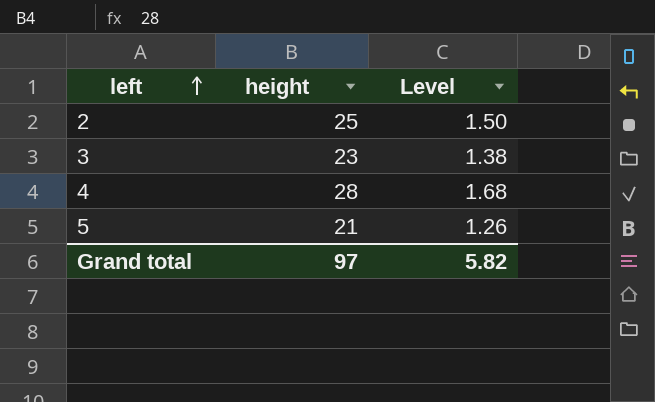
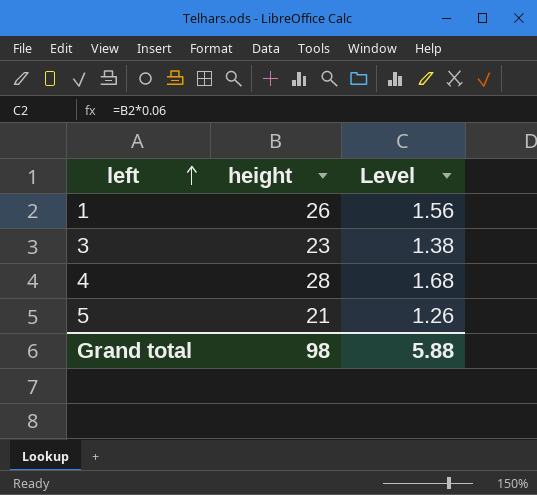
row 2: 25 | 1.50 -> none
row 1: none -> 26 | 1.56
Grand total | height: 97 -> 98
Grand total | Level: 5.82 -> 5.88

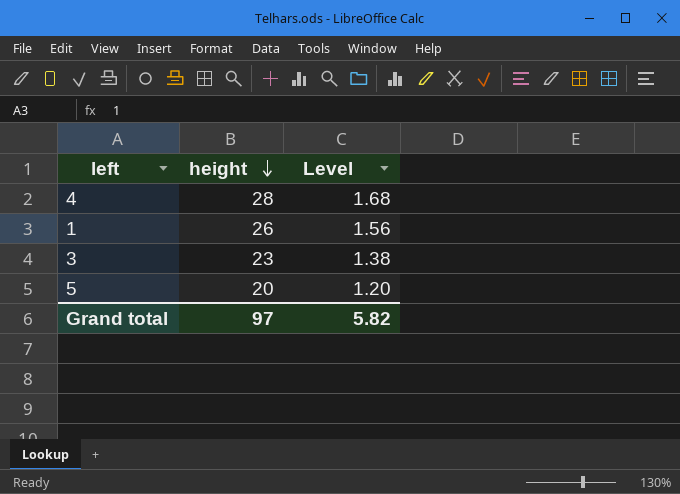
row order: left ascending -> height descending
5 | height: 21 -> 20
5 | Level: 1.26 -> 1.20
Grand total | height: 98 -> 97
Grand total | Level: 5.88 -> 5.82

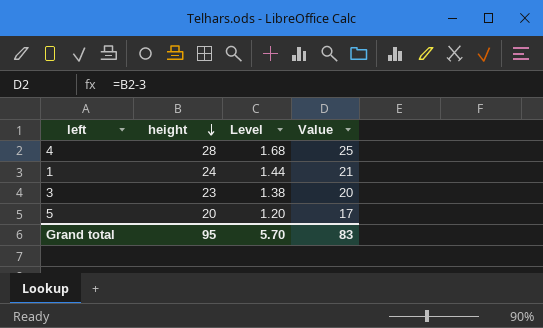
column Value | formula: none -> [height] - 3
1 | height: 26 -> 24
1 | Level: 1.56 -> 1.44
Grand total | height: 97 -> 95
Grand total | Level: 5.82 -> 5.70

